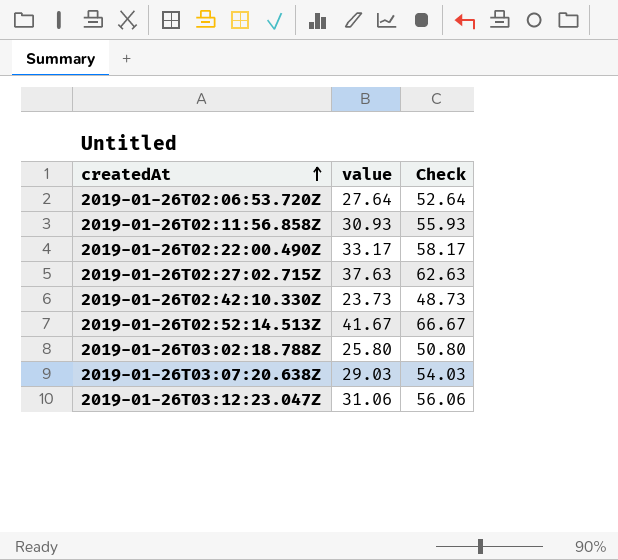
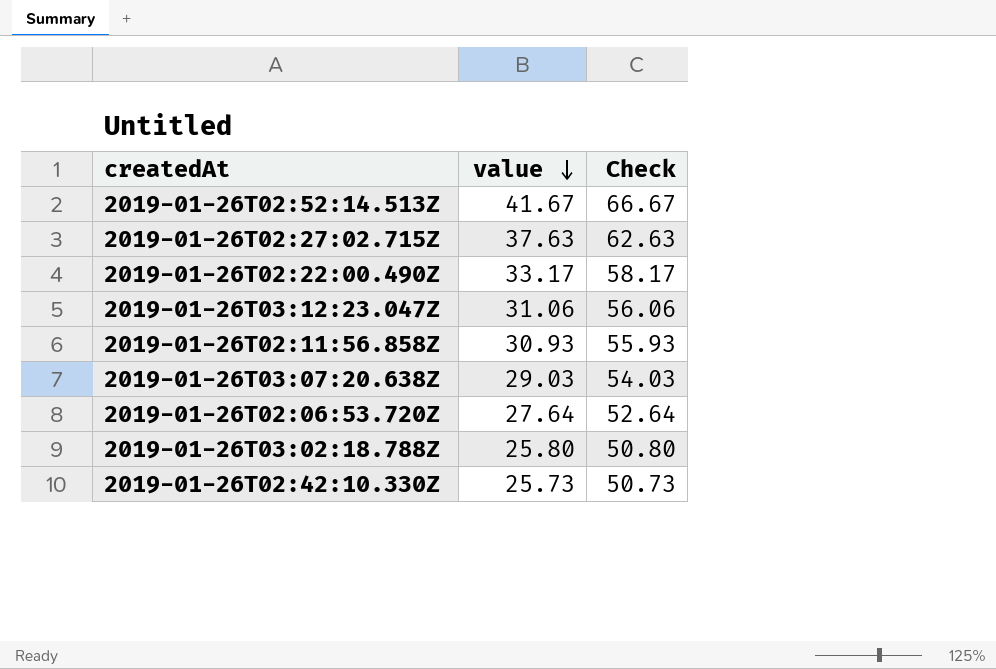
row order: createdAt ascending -> value descending
2019-01-26T02:42:10.330Z | value: 23.73 -> 25.73
2019-01-26T02:42:10.330Z | Check: 48.73 -> 50.73

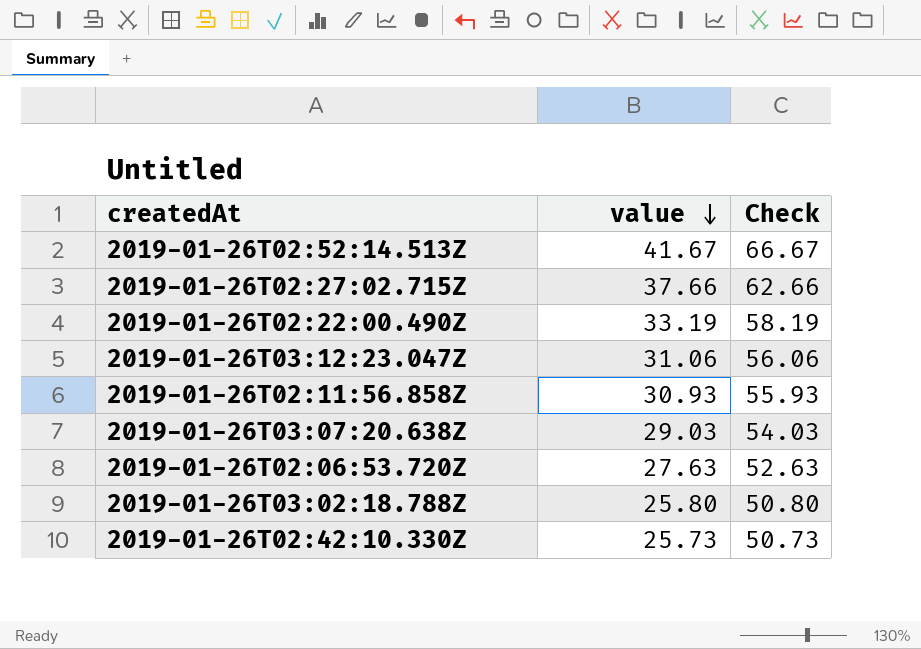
2019-01-26T02:27:02.715Z | value: 37.63 -> 37.66
2019-01-26T02:27:02.715Z | Check: 62.63 -> 62.66
2019-01-26T02:22:00.490Z | value: 33.17 -> 33.19
2019-01-26T02:22:00.490Z | Check: 58.17 -> 58.19
2019-01-26T02:06:53.720Z | value: 27.64 -> 27.63
2019-01-26T02:06:53.720Z | Check: 52.64 -> 52.63

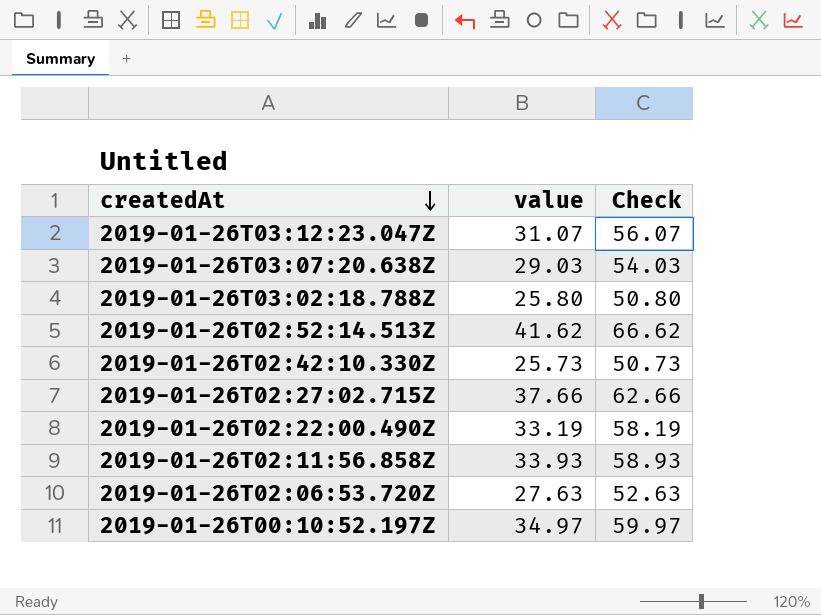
row order: value descending -> createdAt descending
2019-01-26T03:12:23.047Z | value: 31.06 -> 31.07
2019-01-26T03:12:23.047Z | Check: 56.06 -> 56.07
2019-01-26T02:52:14.513Z | value: 41.67 -> 41.62
2019-01-26T02:52:14.513Z | Check: 66.67 -> 66.62
2019-01-26T02:11:56.858Z | value: 30.93 -> 33.93
2019-01-26T02:11:56.858Z | Check: 55.93 -> 58.93
row 2019-01-26T00:10:52.197Z: none -> 34.97 | 59.97

